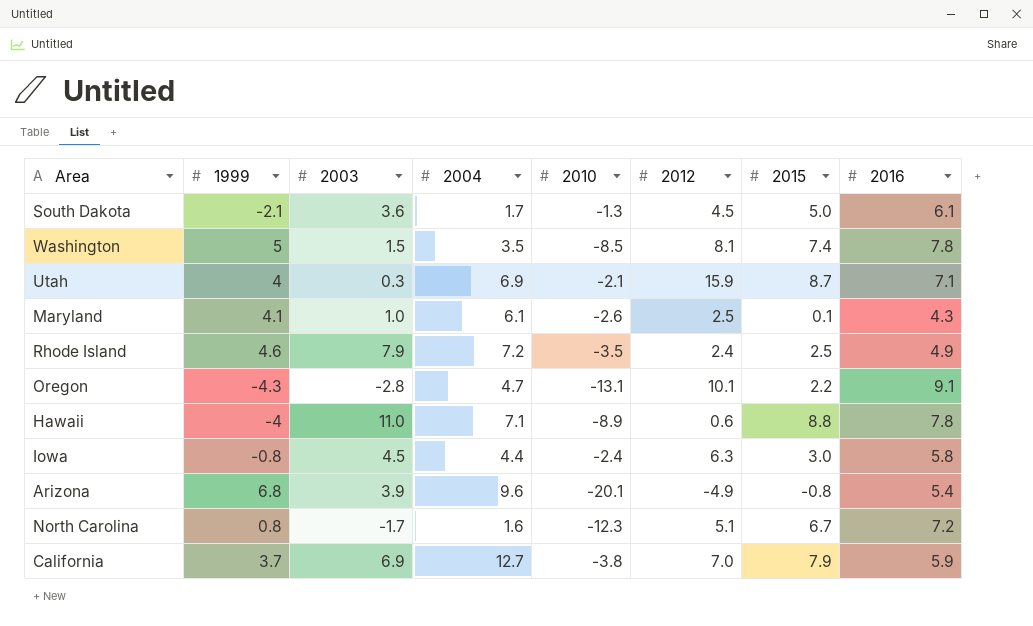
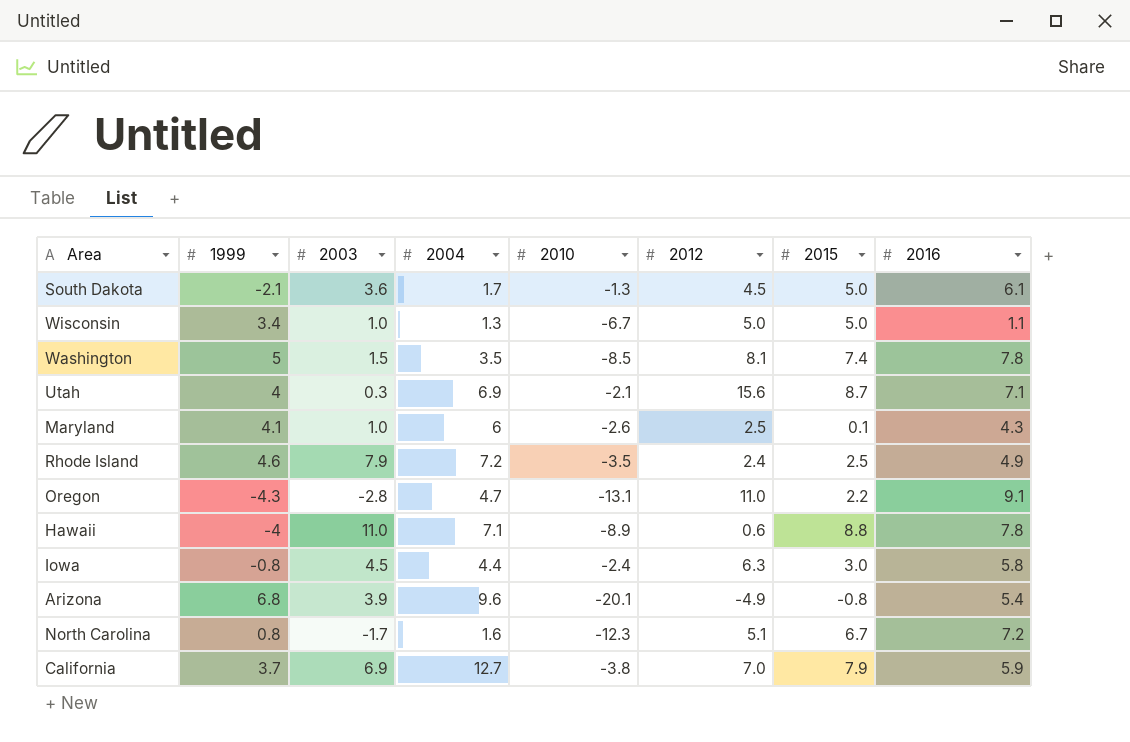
row Wisconsin: none -> 3.4 | 1.0 | 1.3 | -6.7 | 5.0 | 5.0 | 1.1
Utah | 2012: 15.9 -> 15.6
Maryland | 2004: 6.1 -> 6
Oregon | 2012: 10.1 -> 11.0

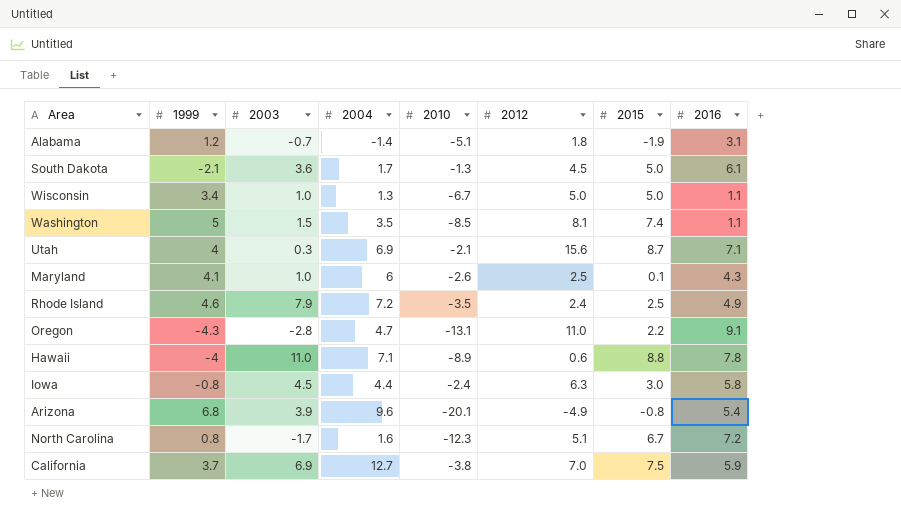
row Alabama: none -> 1.2 | -0.7 | -1.4 | -5.1 | 1.8 | -1.9 | 3.1
Washington | 2016: 7.8 -> 1.1
California | 2015: 7.9 -> 7.5

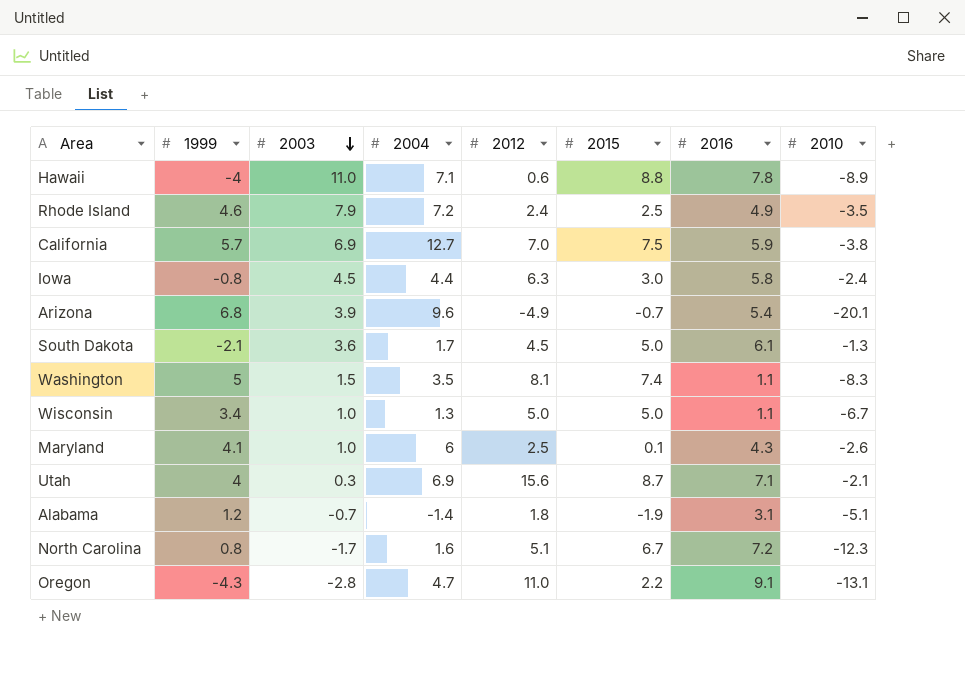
row order: none -> 2003 descending
column 2010 | position: 5 -> 8
California | 1999: 3.7 -> 5.7
Arizona | 2015: -0.8 -> -0.7
Washington | 2010: -8.5 -> -8.3

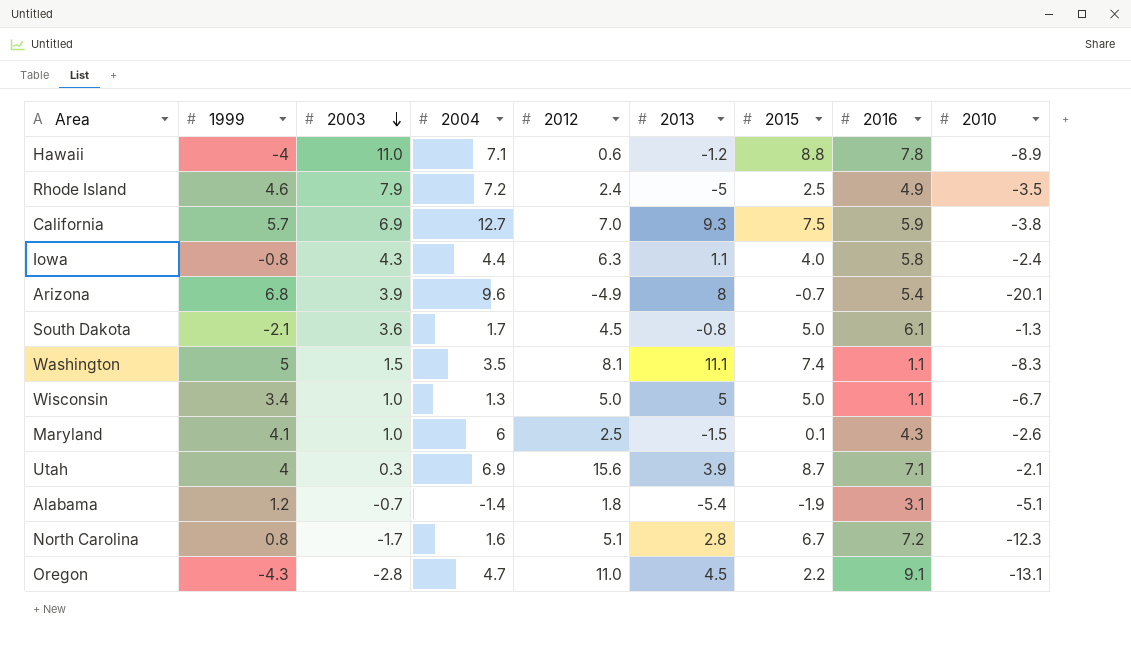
column 2013 | position: none -> 6
Iowa | 2003: 4.5 -> 4.3
Iowa | 2015: 3.0 -> 4.0

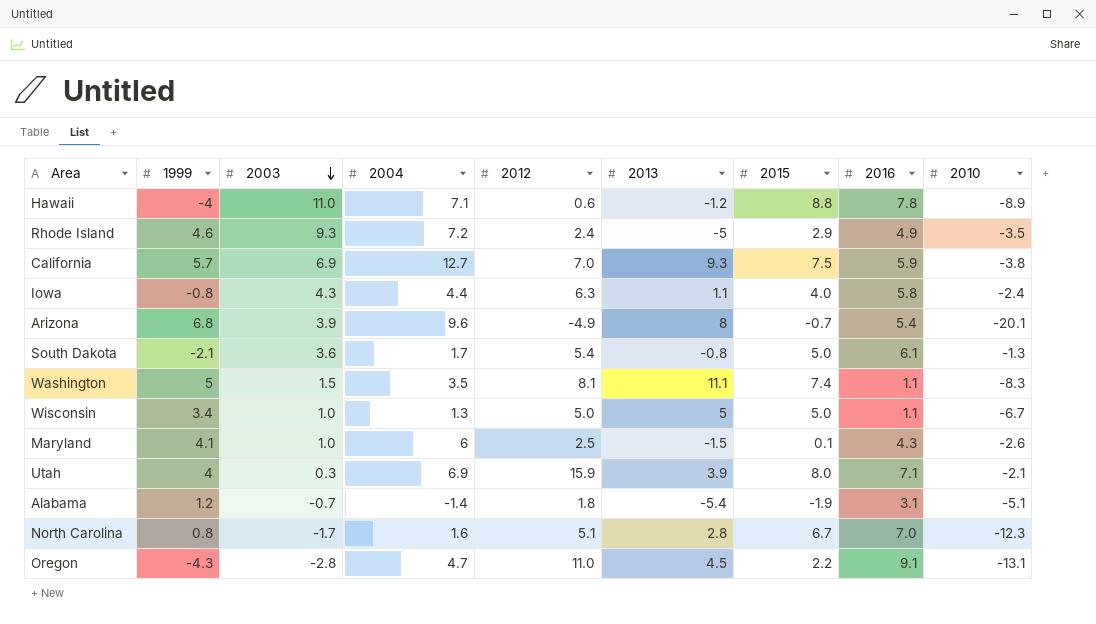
Rhode Island | 2003: 7.9 -> 9.3
Rhode Island | 2015: 2.5 -> 2.9
South Dakota | 2012: 4.5 -> 5.4
Utah | 2012: 15.6 -> 15.9
Utah | 2015: 8.7 -> 8.0
North Carolina | 2016: 7.2 -> 7.0

